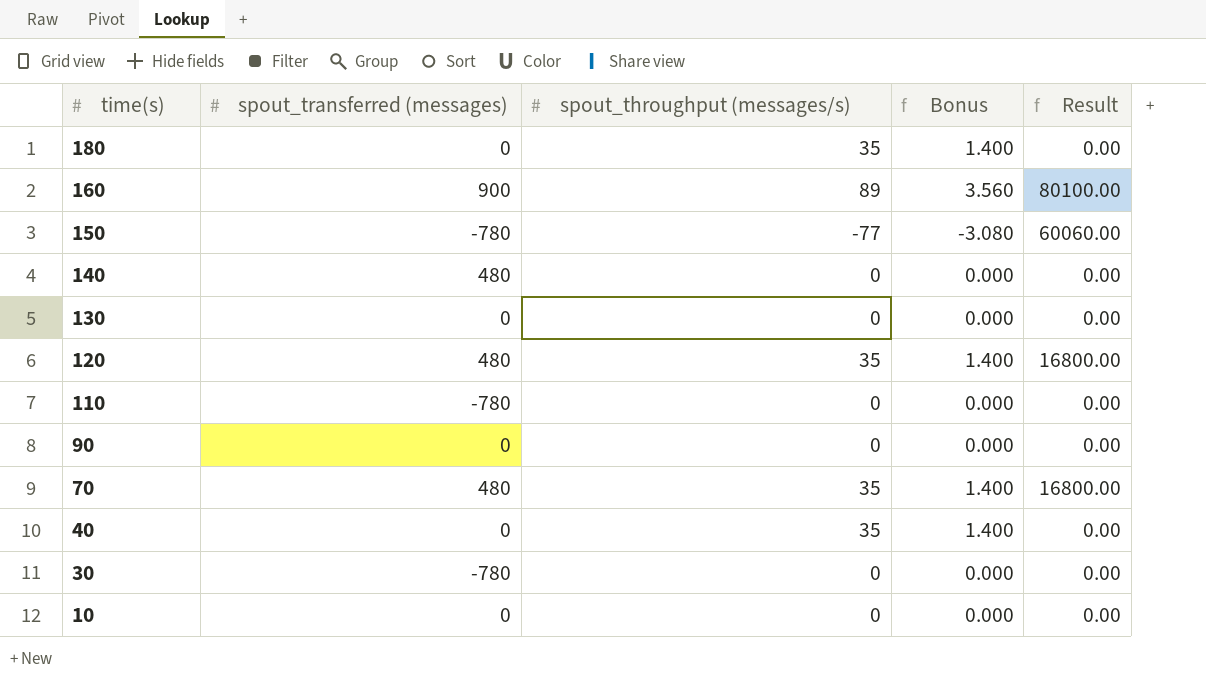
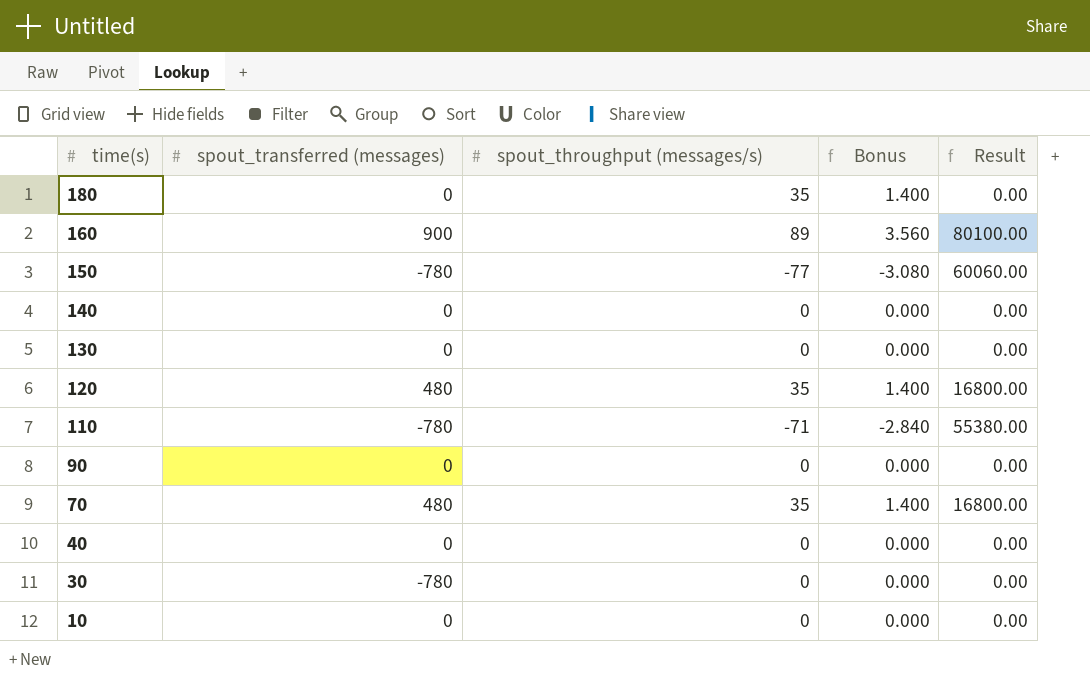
140 | spout_transferred (messages): 480 -> 0
110 | spout_throughput (messages/s): 0 -> -71
110 | Bonus: 0.000 -> -2.840
110 | Result: 0.00 -> 55380.00
40 | spout_throughput (messages/s): 35 -> 0
40 | Bonus: 1.400 -> 0.000

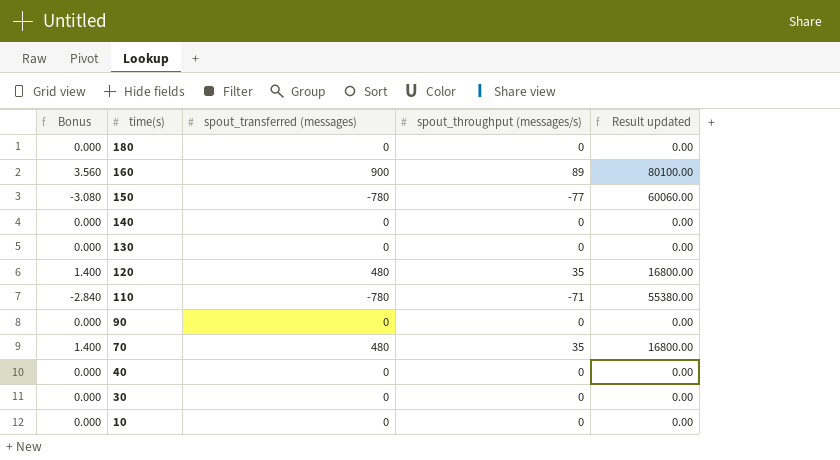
column Bonus | position: 4 -> 1
column name: Result -> Result updated
180 | Bonus: 1.400 -> 0.000
180 | spout_throughput (messages/s): 35 -> 0
30 | spout_transferred (messages): -780 -> 0

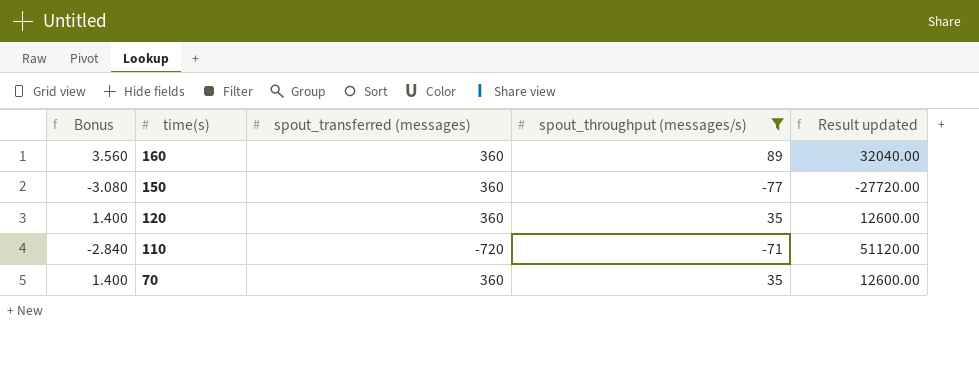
filter: none -> spout_throughput (messages/s) != 0
160 | spout_transferred (messages): 900 -> 360
160 | Result updated: 80100.00 -> 32040.00
150 | spout_transferred (messages): -780 -> 360
150 | Result updated: 60060.00 -> -27720.00
120 | spout_transferred (messages): 480 -> 360
120 | Result updated: 16800.00 -> 12600.00
110 | spout_transferred (messages): -780 -> -720
110 | Result updated: 55380.00 -> 51120.00
70 | spout_transferred (messages): 480 -> 360
70 | Result updated: 16800.00 -> 12600.00

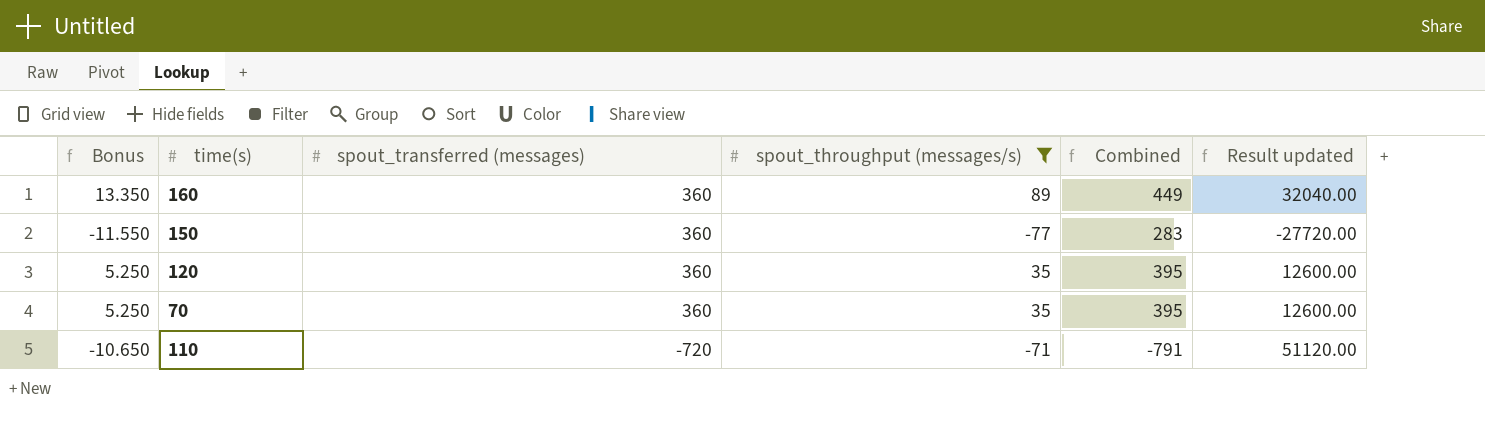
row order: time(s) descending -> spout_transferred (messages) descending
column Bonus | formula: [spout_throughput (messages/s)] * 0.04 -> [spout_throughput (messages/s)] * 0.15
column Combined | formula: none -> [spout_transferred (messages)] + [spout_throughput (messages/s)]

